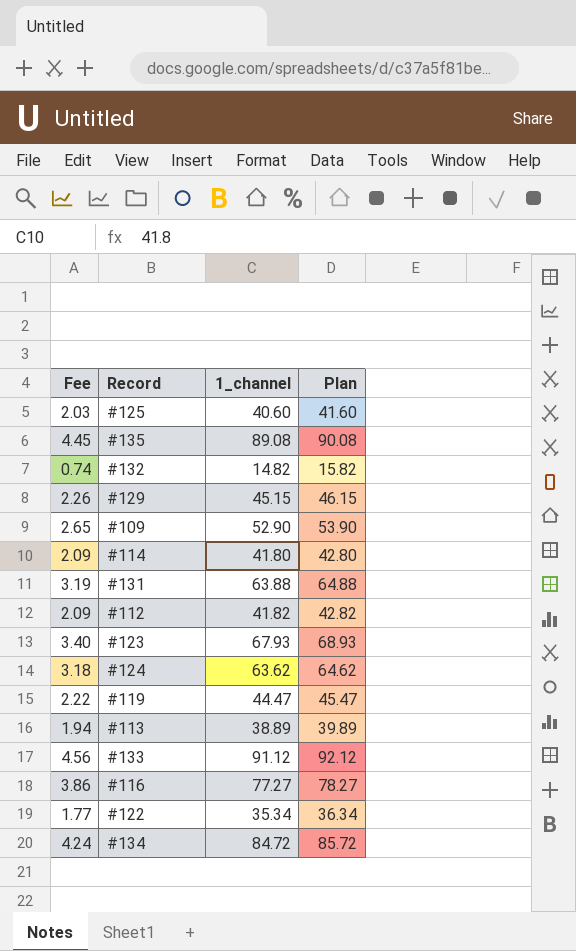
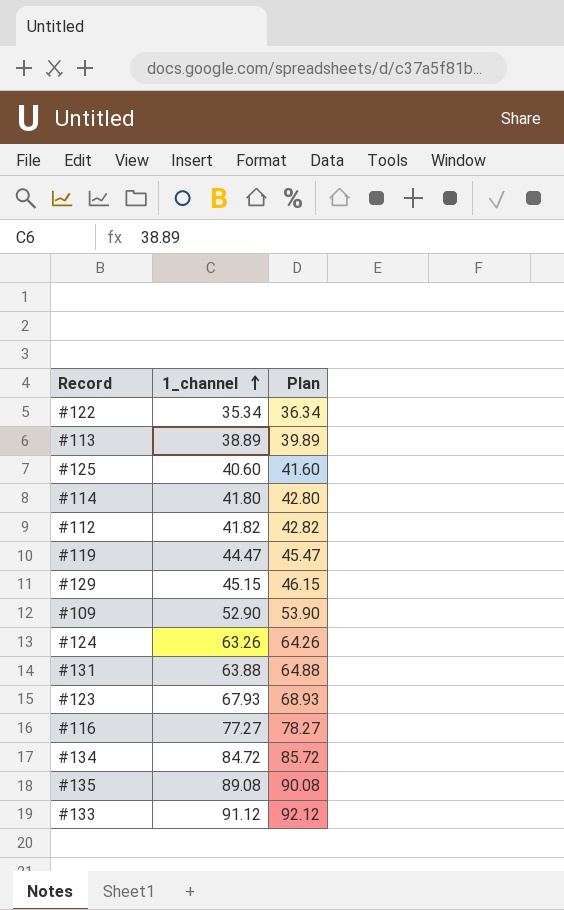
row order: none -> 1_channel ascending
column Fee | formula: [1_channel] * 0.05 -> none
row #132: 0.74 | 14.82 | 15.82 -> none
#124 | 1_channel: 63.62 -> 63.26
#124 | Plan: 64.62 -> 64.26

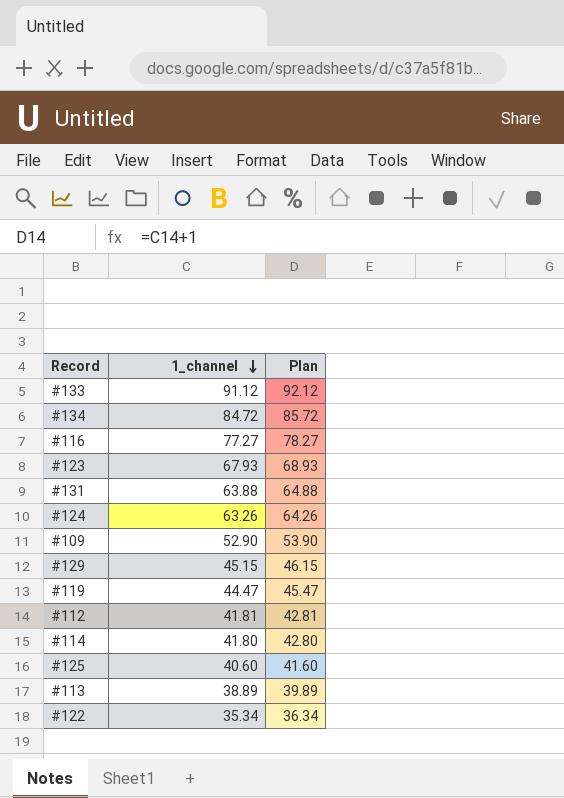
row order: 1_channel ascending -> 1_channel descending
row #135: 89.08 | 90.08 -> none
#112 | 1_channel: 41.82 -> 41.81
#112 | Plan: 42.82 -> 42.81

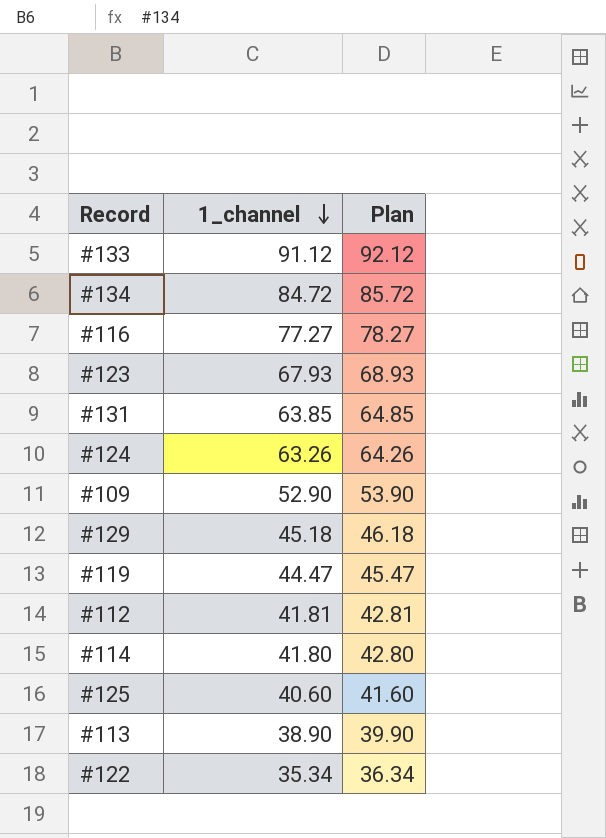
#131 | 1_channel: 63.88 -> 63.85
#131 | Plan: 64.88 -> 64.85
#129 | 1_channel: 45.15 -> 45.18
#129 | Plan: 46.15 -> 46.18
#113 | 1_channel: 38.89 -> 38.90
#113 | Plan: 39.89 -> 39.90

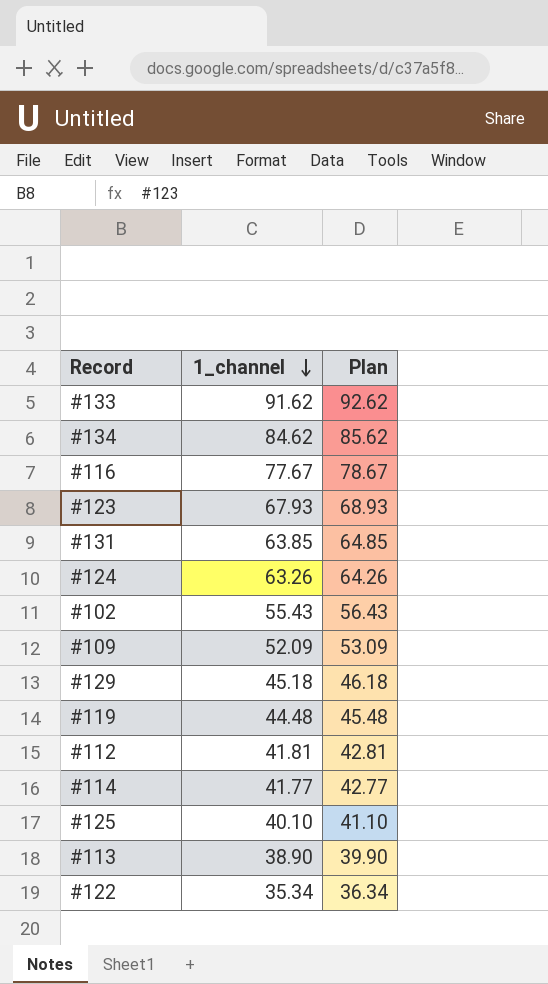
#133 | 1_channel: 91.12 -> 91.62
#133 | Plan: 92.12 -> 92.62
#134 | 1_channel: 84.72 -> 84.62
#134 | Plan: 85.72 -> 85.62
#116 | 1_channel: 77.27 -> 77.67
#116 | Plan: 78.27 -> 78.67
row #102: none -> 55.43 | 56.43
#109 | 1_channel: 52.90 -> 52.09
#109 | Plan: 53.90 -> 53.09
#119 | 1_channel: 44.47 -> 44.48
#119 | Plan: 45.47 -> 45.48
#114 | 1_channel: 41.80 -> 41.77
#114 | Plan: 42.80 -> 42.77
#125 | 1_channel: 40.60 -> 40.10
#125 | Plan: 41.60 -> 41.10

